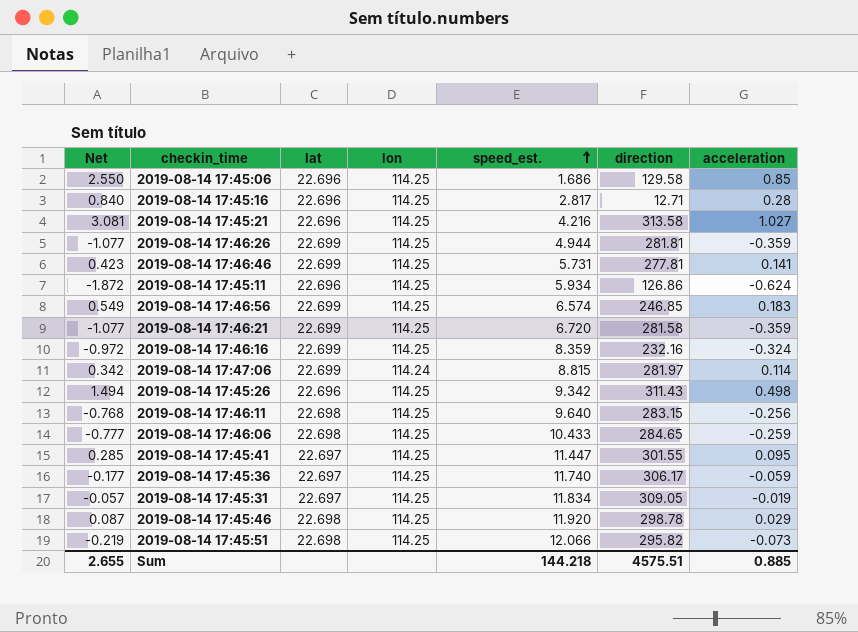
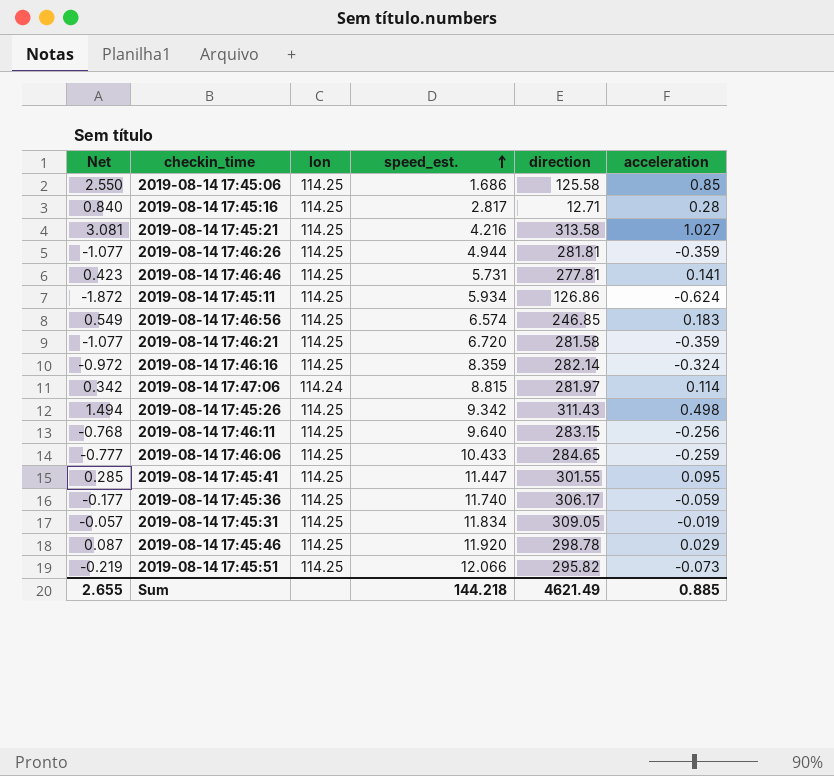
column lat | position: 3 -> none
2019-08-14 17:45:06 | direction: 129.58 -> 125.58
2019-08-14 17:46:16 | direction: 232.16 -> 282.14
Sum | direction: 4575.51 -> 4621.49

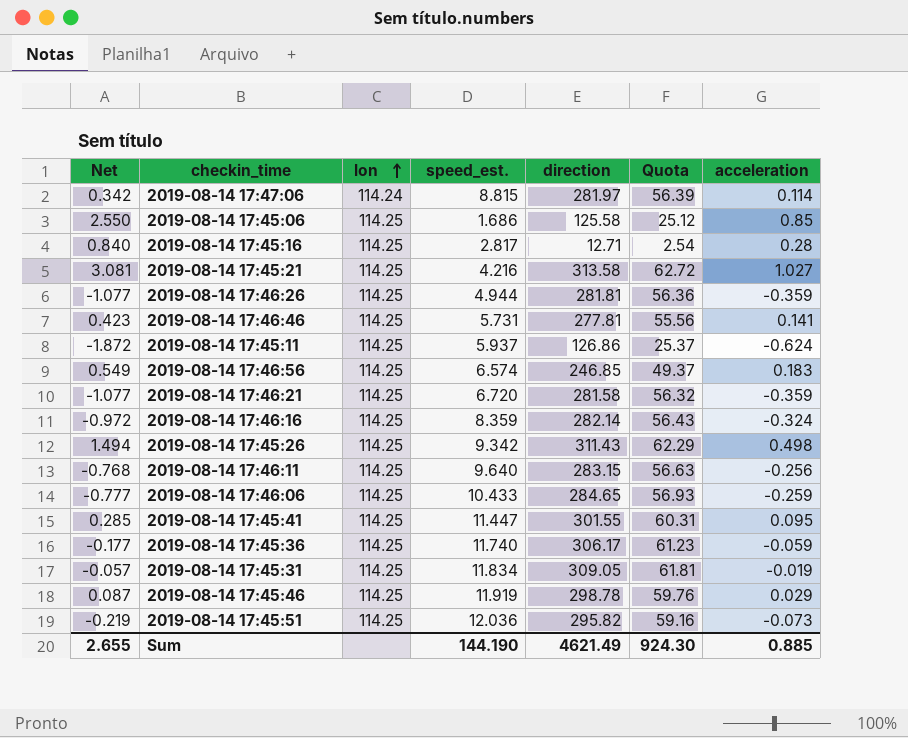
row order: speed_est. ascending -> lon ascending
column Quota | formula: none -> [direction] * 0.2
2019-08-14 17:45:11 | speed_est.: 5.934 -> 5.937
2019-08-14 17:45:46 | speed_est.: 11.920 -> 11.919
2019-08-14 17:45:51 | speed_est.: 12.066 -> 12.036
Sum | speed_est.: 144.218 -> 144.190

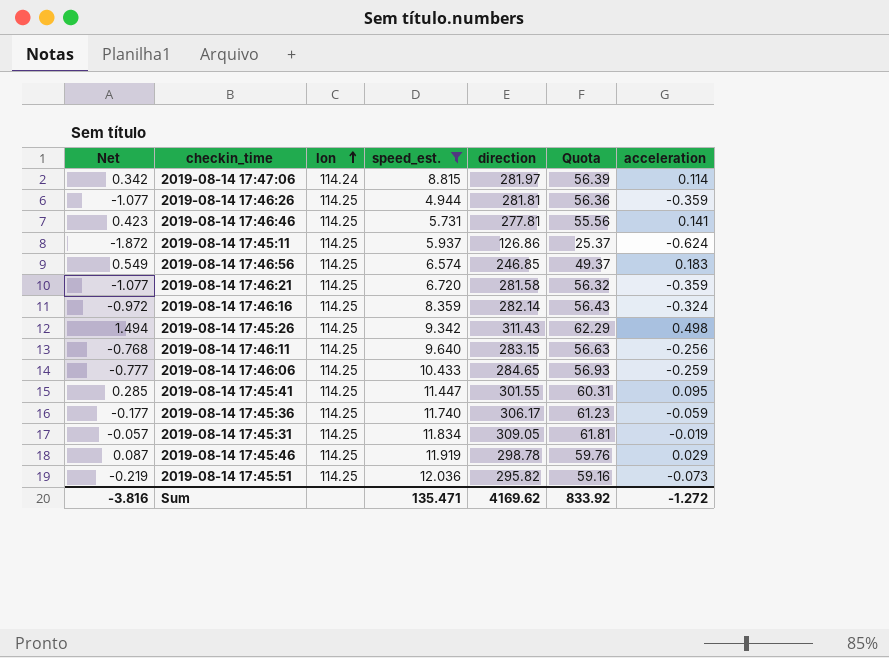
filter: none -> speed_est. >= 4.944
Sum | Net: 2.655 -> -3.816
Sum | speed_est.: 144.190 -> 135.471
Sum | direction: 4621.49 -> 4169.62
Sum | Quota: 924.30 -> 833.92
Sum | acceleration: 0.885 -> -1.272

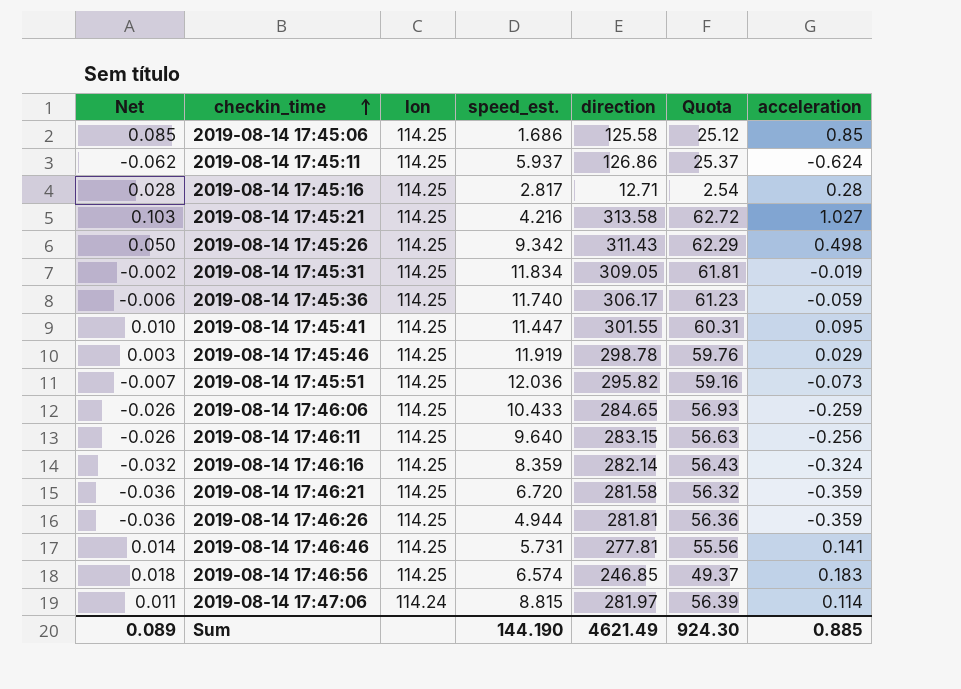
filter: speed_est. >= 4.944 -> none
row order: lon ascending -> checkin_time ascending
column Net | formula: [acceleration] * 3 -> [acceleration] * 0.1
Sum | Net: -3.816 -> 0.089
Sum | speed_est.: 135.471 -> 144.190
Sum | direction: 4169.62 -> 4621.49
Sum | Quota: 833.92 -> 924.30
Sum | acceleration: -1.272 -> 0.885

